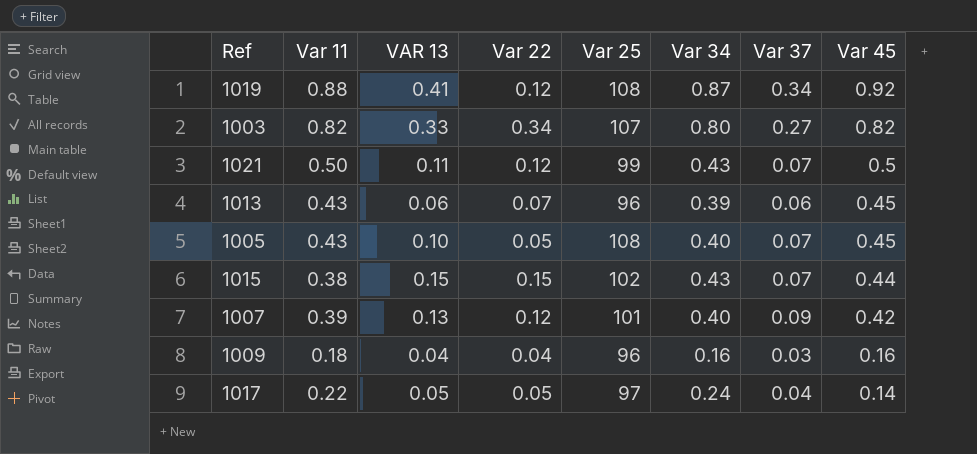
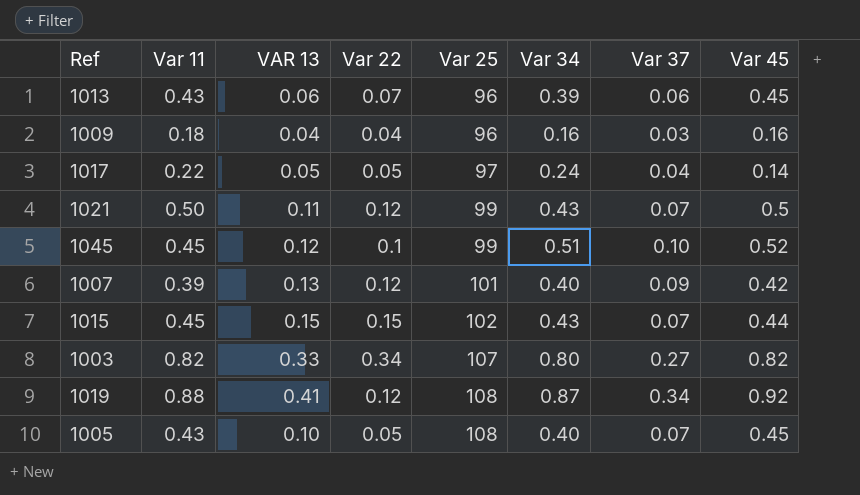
row order: Var 45 descending -> Var 25 ascending
row 1045: none -> 0.45 | 0.12 | 0.1 | 99 | 0.51 | 0.10 | 0.52
1015 | Var 11: 0.38 -> 0.45

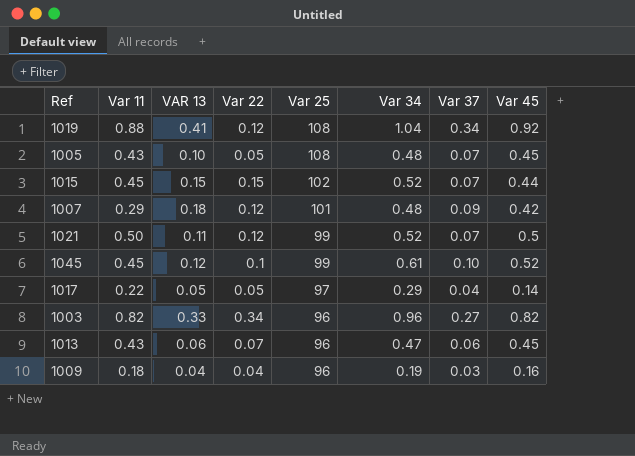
row order: Var 25 ascending -> Var 25 descending
1019 | Var 34: 0.87 -> 1.04
1005 | Var 34: 0.40 -> 0.48
1015 | Var 34: 0.43 -> 0.52
1007 | Var 11: 0.39 -> 0.29
1007 | VAR 13: 0.13 -> 0.18
1007 | Var 34: 0.40 -> 0.48
1021 | Var 34: 0.43 -> 0.52
1045 | Var 34: 0.51 -> 0.61
1017 | Var 34: 0.24 -> 0.29
1003 | Var 25: 107 -> 96
1003 | Var 34: 0.80 -> 0.96
1013 | Var 34: 0.39 -> 0.47
1009 | Var 34: 0.16 -> 0.19

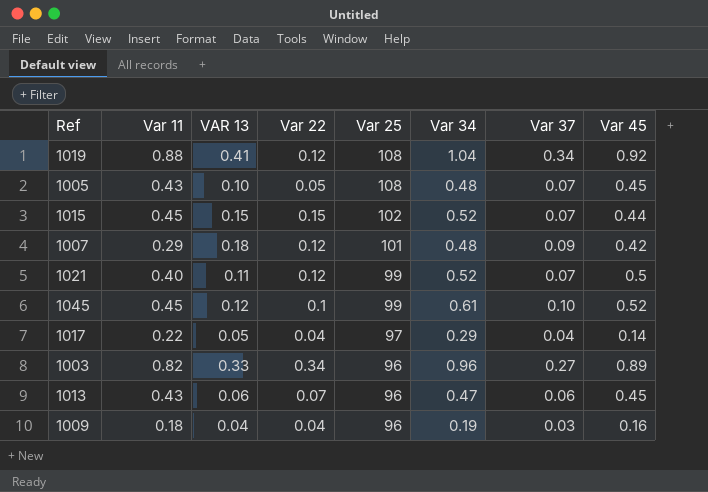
1021 | Var 11: 0.50 -> 0.40
1017 | Var 22: 0.05 -> 0.04
1003 | Var 45: 0.82 -> 0.89

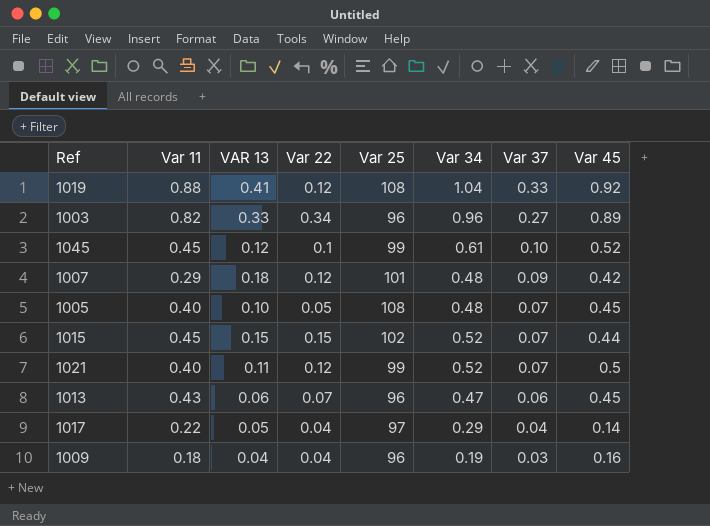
row order: Var 25 descending -> Var 37 descending
1019 | Var 37: 0.34 -> 0.33
1005 | Var 11: 0.43 -> 0.40

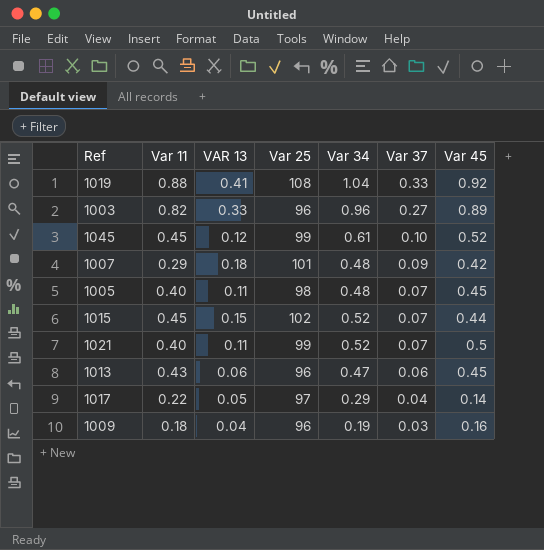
column Var 22 | position: 4 -> none
1005 | VAR 13: 0.10 -> 0.11
1005 | Var 25: 108 -> 98

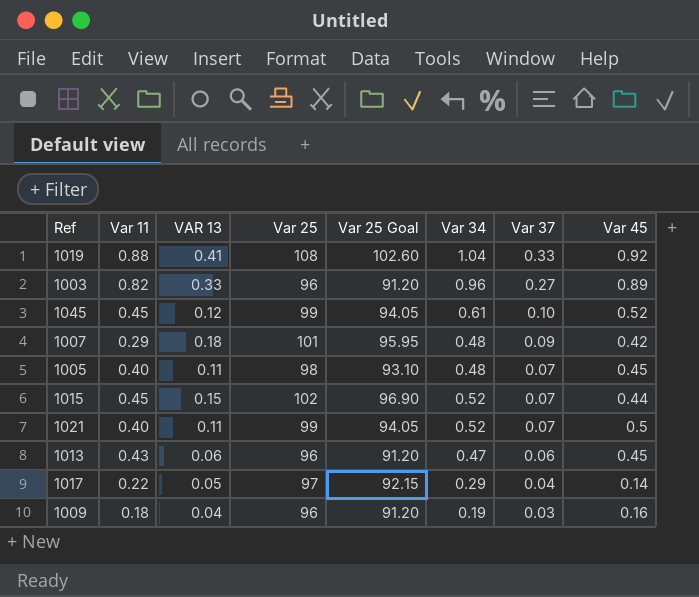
column Var 25 Goal | formula: none -> [Var 25] * 0.95

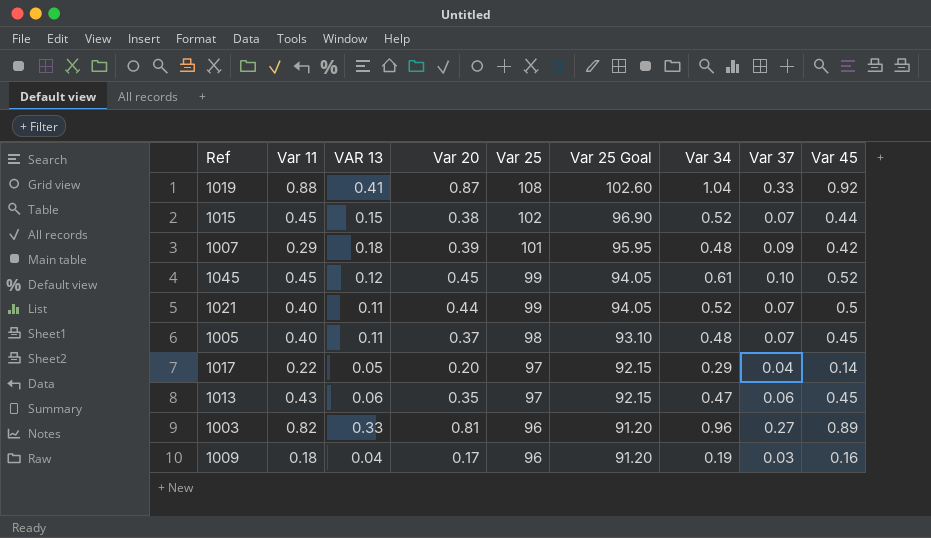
row order: Var 37 descending -> Var 25 descending
column Var 20 | position: none -> 4
1013 | Var 25: 96 -> 97
1013 | Var 25 Goal: 91.20 -> 92.15

